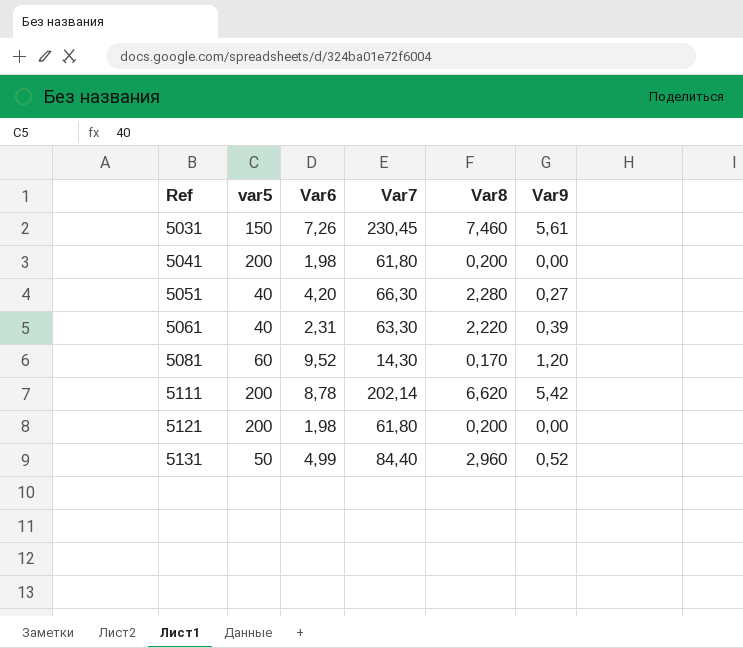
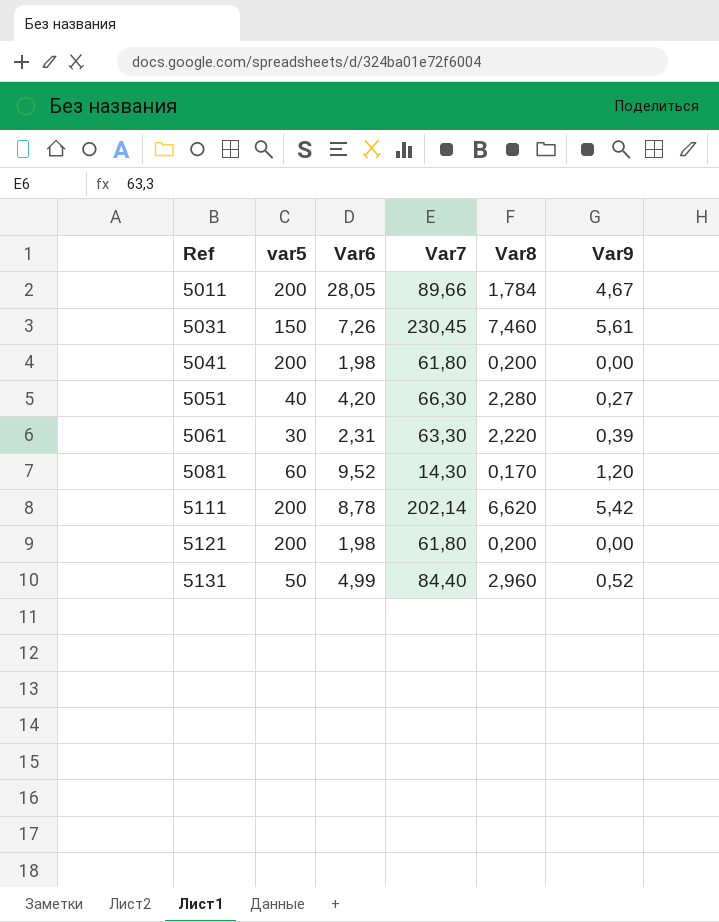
row 5011: none -> 200 | 28,05 | 89,66 | 1,784 | 4,67
5061 | var5: 40 -> 30

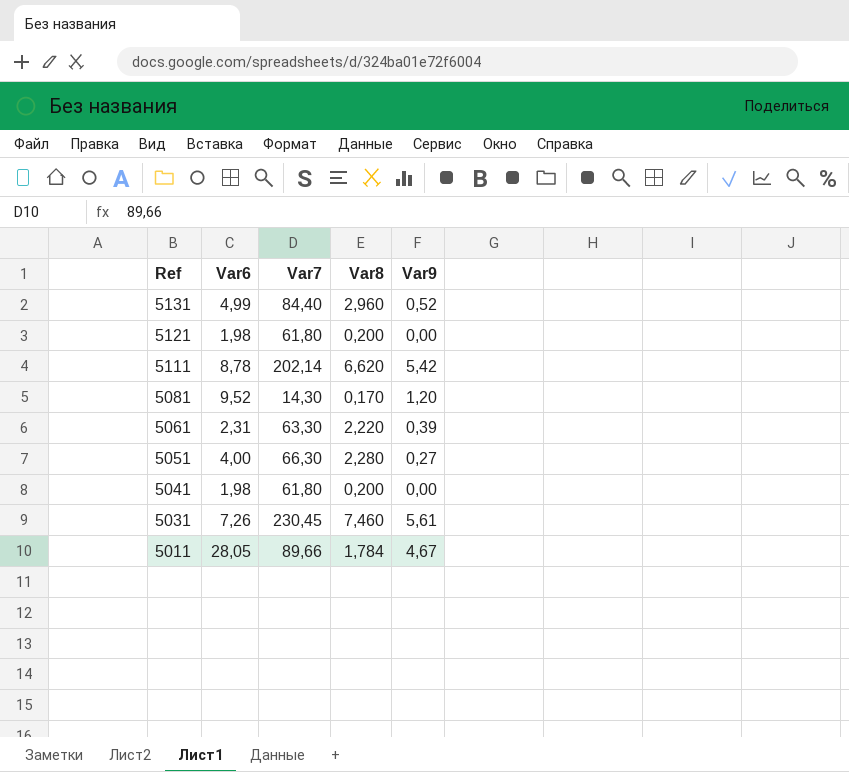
row order: Ref ascending -> Ref descending
column var5 | position: 2 -> none
5051 | Var6: 4,20 -> 4,00

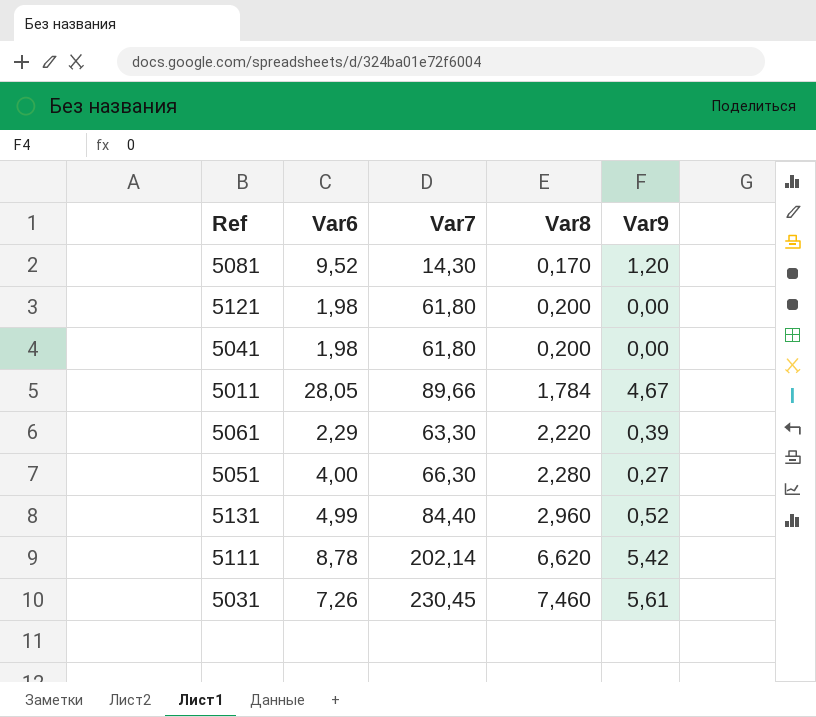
row order: Ref descending -> Var8 ascending
5061 | Var6: 2,31 -> 2,29

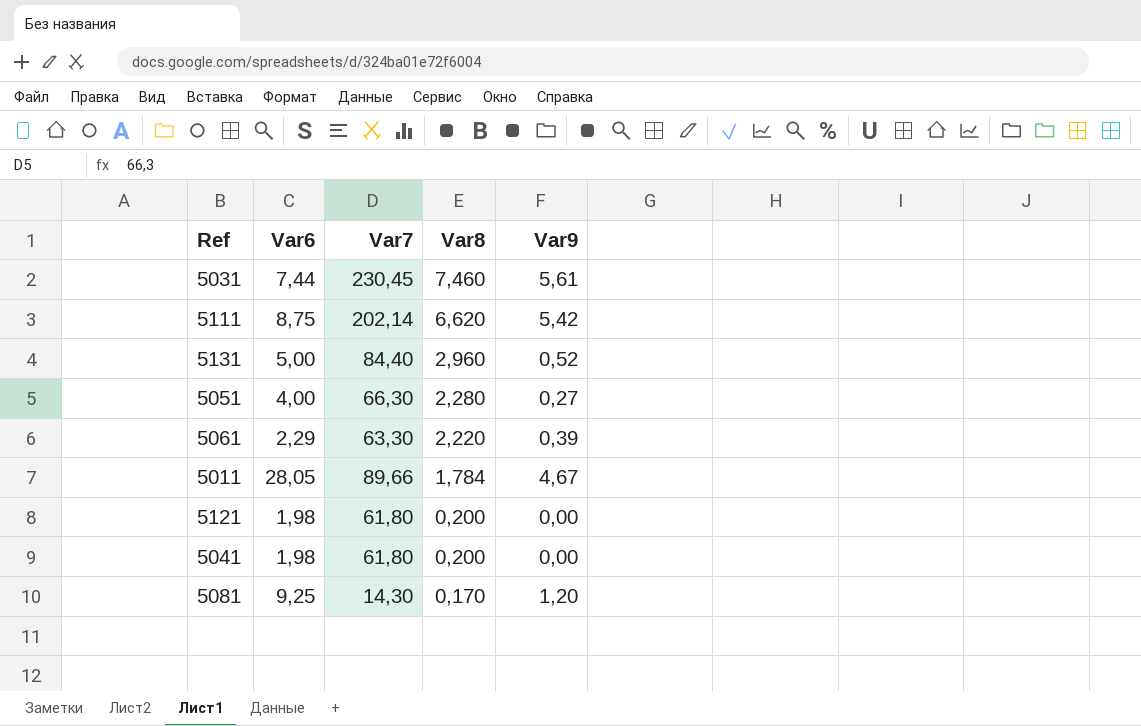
row order: Var8 ascending -> Var8 descending
5031 | Var6: 7,26 -> 7,44
5111 | Var6: 8,78 -> 8,75
5131 | Var6: 4,99 -> 5,00
5081 | Var6: 9,52 -> 9,25

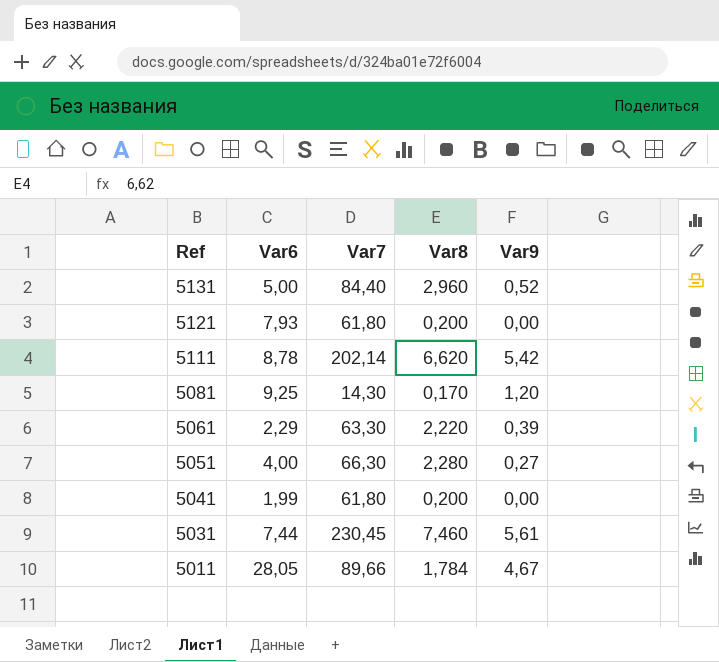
row order: Var8 descending -> Ref descending
5121 | Var6: 1,98 -> 7,93
5111 | Var6: 8,75 -> 8,78
5041 | Var6: 1,98 -> 1,99

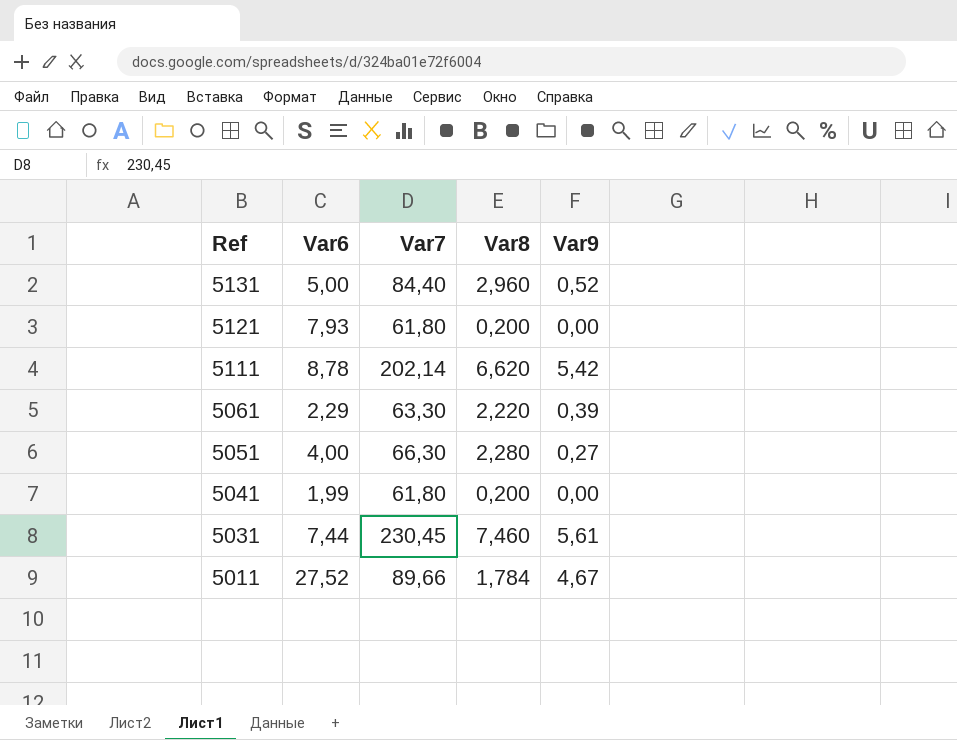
row 5081: 9,25 | 14,30 | 0,170 | 1,20 -> none
5011 | Var6: 28,05 -> 27,52

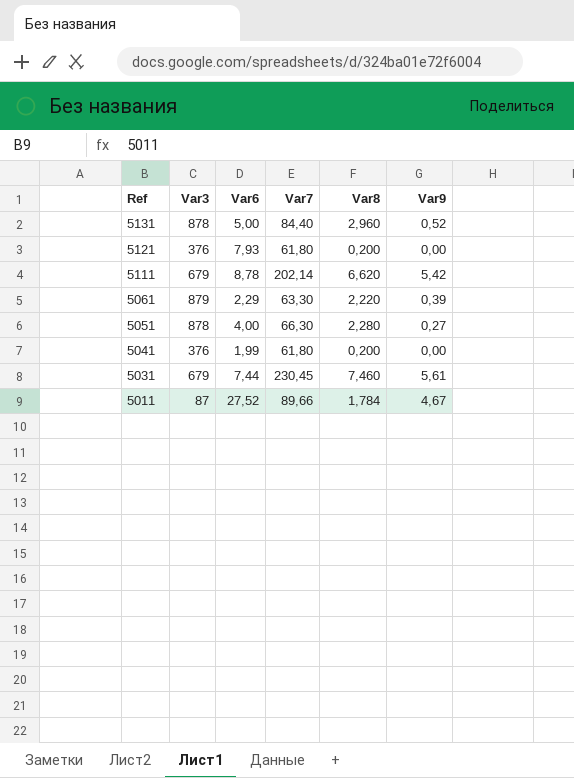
column Var3 | position: none -> 2

